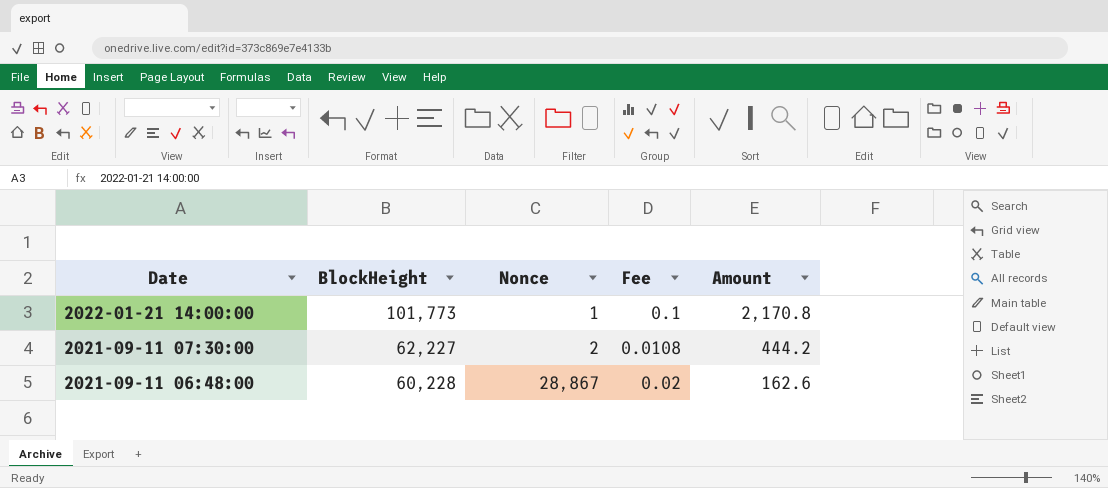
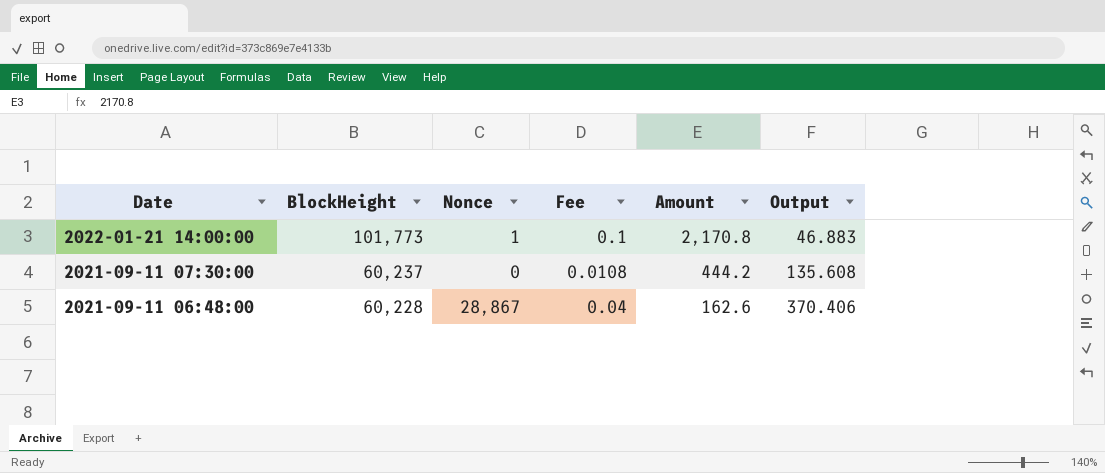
column Output | formula: none -> [BlockHeight] / [Amount]
2021-09-11 07:30:00 | BlockHeight: 62,227 -> 60,237
2021-09-11 07:30:00 | Nonce: 2 -> 0
2021-09-11 06:48:00 | Fee: 0.02 -> 0.04

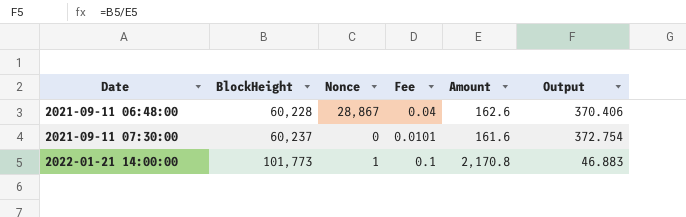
row order: Date descending -> Date ascending
2021-09-11 07:30:00 | Fee: 0.0108 -> 0.0101
2021-09-11 07:30:00 | Amount: 444.2 -> 161.6
2021-09-11 07:30:00 | Output: 135.608 -> 372.754

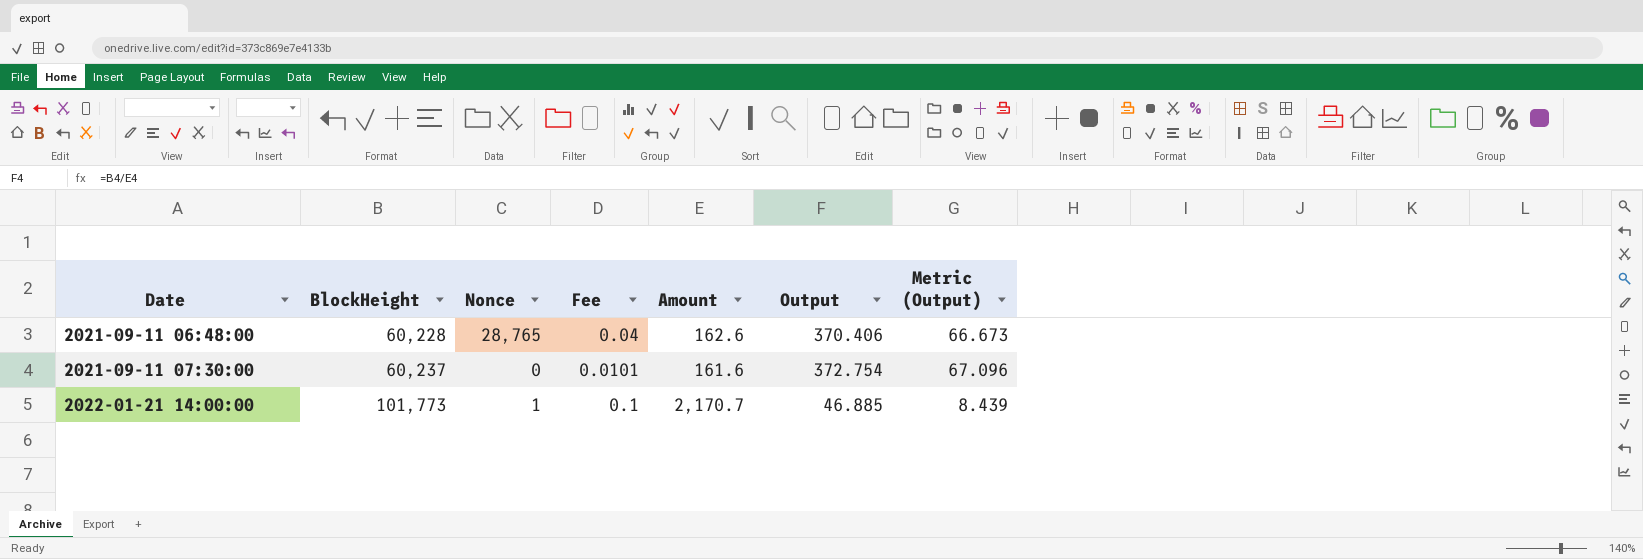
column Metric (Output) | formula: none -> [Output] * 0.18
2021-09-11 06:48:00 | Nonce: 28,867 -> 28,765
2022-01-21 14:00:00 | Amount: 2,170.8 -> 2,170.7
2022-01-21 14:00:00 | Output: 46.883 -> 46.885

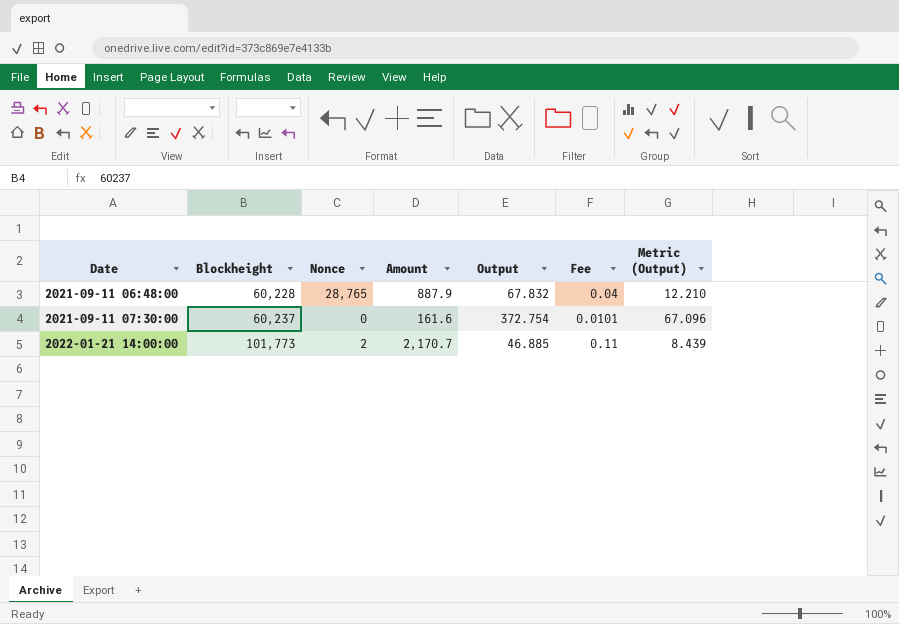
column name: BlockHeight -> Blockheight
column Fee | position: 4 -> 6
2021-09-11 06:48:00 | Amount: 162.6 -> 887.9
2021-09-11 06:48:00 | Output: 370.406 -> 67.832
2021-09-11 06:48:00 | Metric (Output): 66.673 -> 12.210
2022-01-21 14:00:00 | Nonce: 1 -> 2
2022-01-21 14:00:00 | Fee: 0.1 -> 0.11

